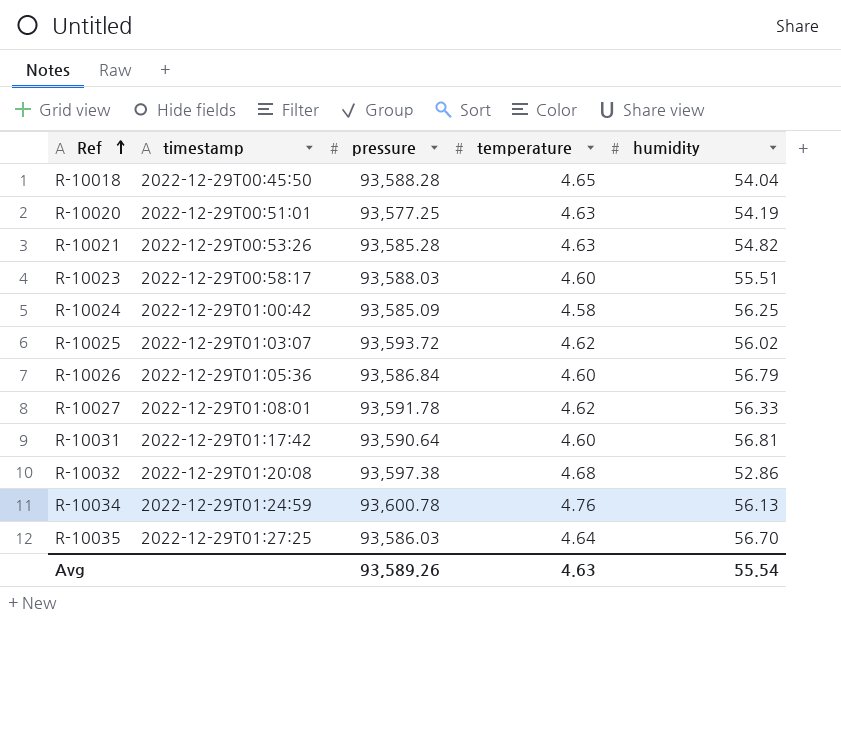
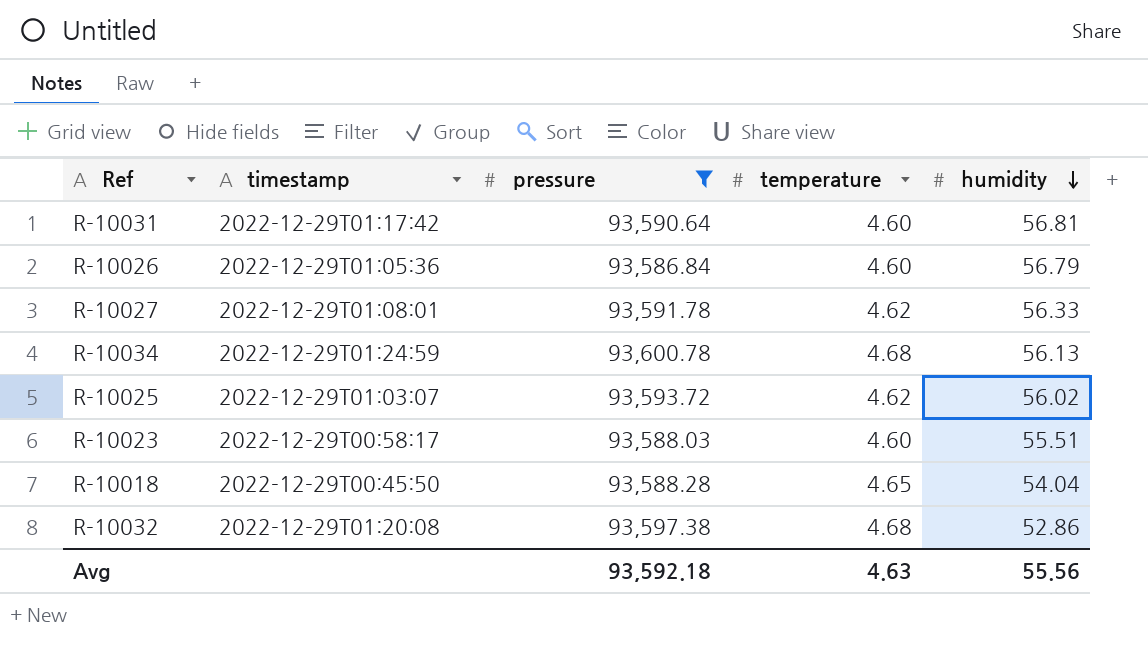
filter: none -> pressure >= 93,586.84
row order: Ref ascending -> humidity descending
R-10034 | temperature: 4.76 -> 4.68
Avg | pressure: 93,589.26 -> 93,592.18
Avg | humidity: 55.54 -> 55.56

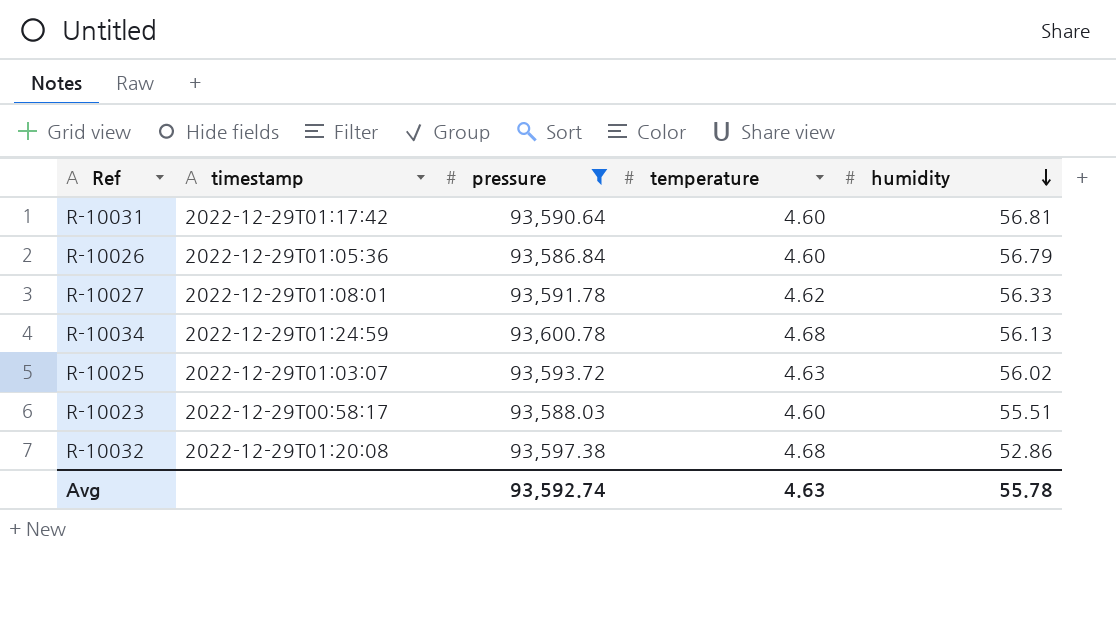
row R-10018: 2022-12-29T00:45:50 | 93,588.28 | 4.65 | 54.04 -> none
R-10025 | temperature: 4.62 -> 4.63
Avg | pressure: 93,592.18 -> 93,592.74
Avg | humidity: 55.56 -> 55.78

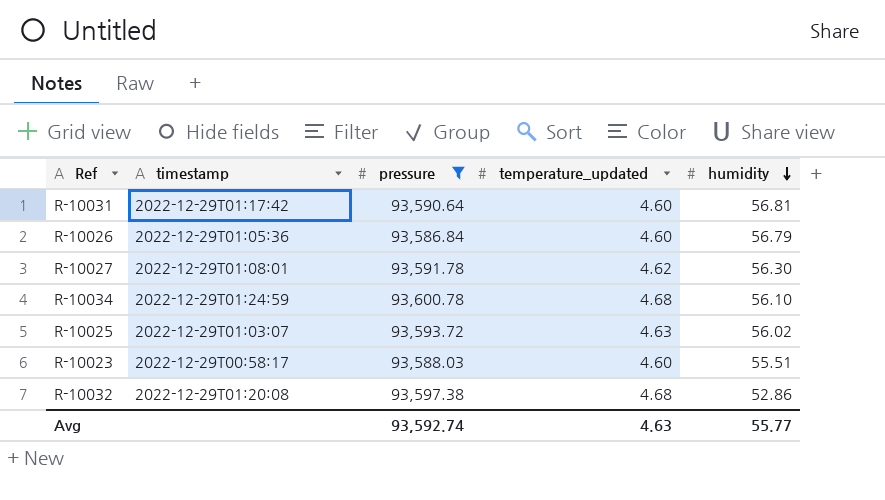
column name: temperature -> temperature_updated
R-10027 | humidity: 56.33 -> 56.30
R-10034 | humidity: 56.13 -> 56.10
Avg | humidity: 55.78 -> 55.77

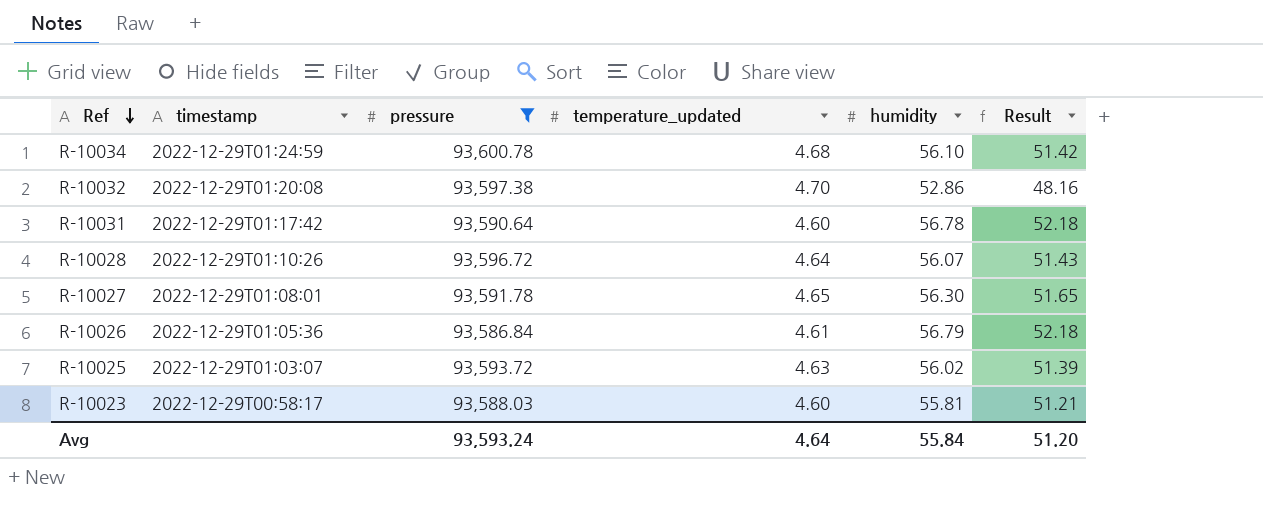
row order: humidity descending -> Ref descending
column Result | formula: none -> [humidity] - [temperature_updated]
R-10032 | temperature_updated: 4.68 -> 4.70
R-10031 | humidity: 56.81 -> 56.78
row R-10028: none -> 2022-12-29T01:10:26 | 93,596.72 | 4.64 | 56.07 | 51.43
R-10027 | temperature_updated: 4.62 -> 4.65
R-10026 | temperature_updated: 4.60 -> 4.61
R-10023 | humidity: 55.51 -> 55.81
Avg | pressure: 93,592.74 -> 93,593.24
Avg | temperature_updated: 4.63 -> 4.64
Avg | humidity: 55.77 -> 55.84

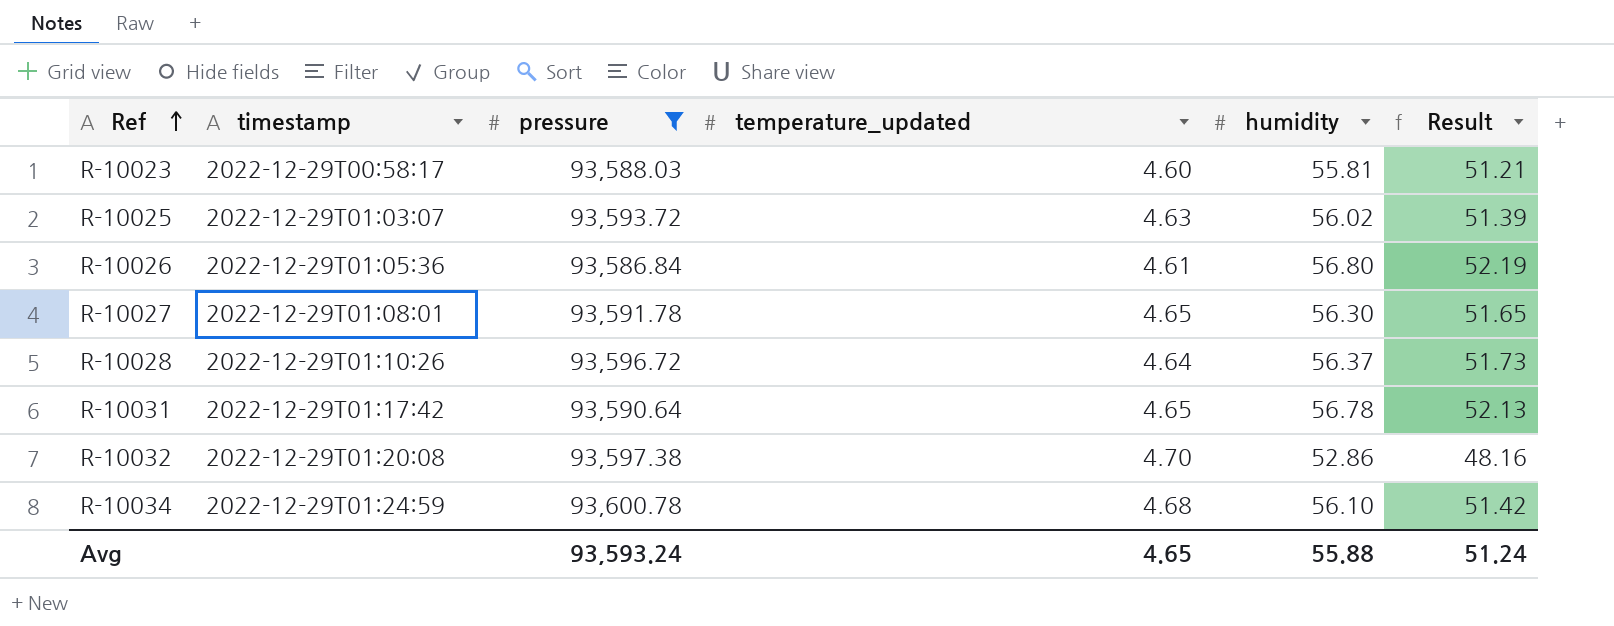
row order: Ref descending -> Ref ascending
R-10026 | humidity: 56.79 -> 56.80
R-10026 | Result: 52.18 -> 52.19
R-10028 | humidity: 56.07 -> 56.37
R-10028 | Result: 51.43 -> 51.73
R-10031 | temperature_updated: 4.60 -> 4.65
R-10031 | Result: 52.18 -> 52.13
Avg | temperature_updated: 4.64 -> 4.65
Avg | humidity: 55.84 -> 55.88
Avg | Result: 51.20 -> 51.24

